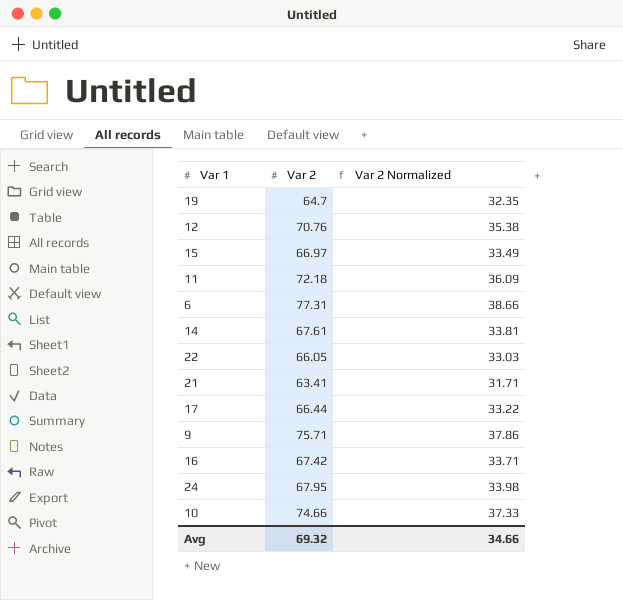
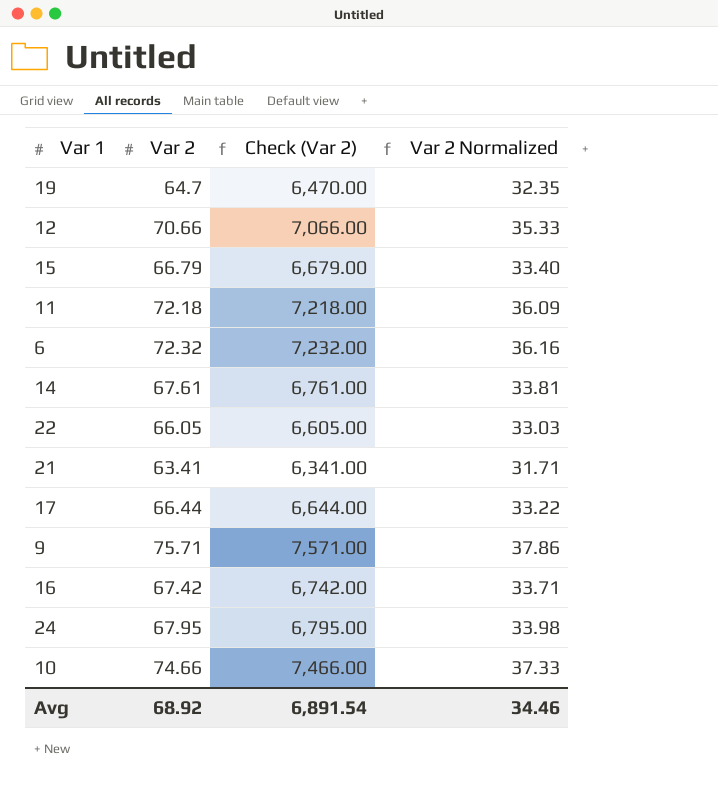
column Check (Var 2) | formula: none -> [Var 2] * 100
12 | Var 2: 70.76 -> 70.66
12 | Var 2 Normalized: 35.38 -> 35.33
15 | Var 2: 66.97 -> 66.79
15 | Var 2 Normalized: 33.49 -> 33.40
6 | Var 2: 77.31 -> 72.32
6 | Var 2 Normalized: 38.66 -> 36.16
Avg | Var 2: 69.32 -> 68.92
Avg | Var 2 Normalized: 34.66 -> 34.46

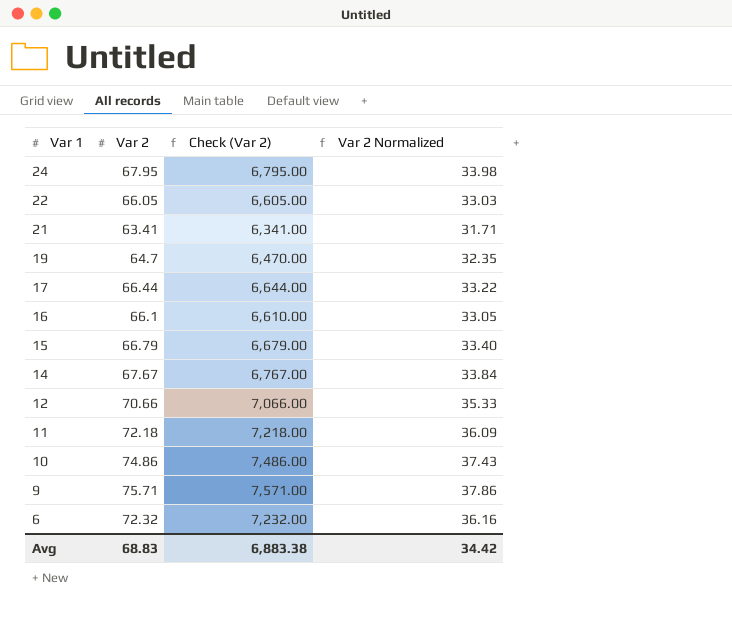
row order: none -> Var 1 descending
16 | Var 2: 67.42 -> 66.1
16 | Check (Var 2): 6,742.00 -> 6,610.00
16 | Var 2 Normalized: 33.71 -> 33.05
14 | Var 2: 67.61 -> 67.67
14 | Check (Var 2): 6,761.00 -> 6,767.00
14 | Var 2 Normalized: 33.81 -> 33.84
10 | Var 2: 74.66 -> 74.86
10 | Check (Var 2): 7,466.00 -> 7,486.00
10 | Var 2 Normalized: 37.33 -> 37.43
Avg | Var 2: 68.92 -> 68.83
Avg | Check (Var 2): 6,891.54 -> 6,883.38
Avg | Var 2 Normalized: 34.46 -> 34.42

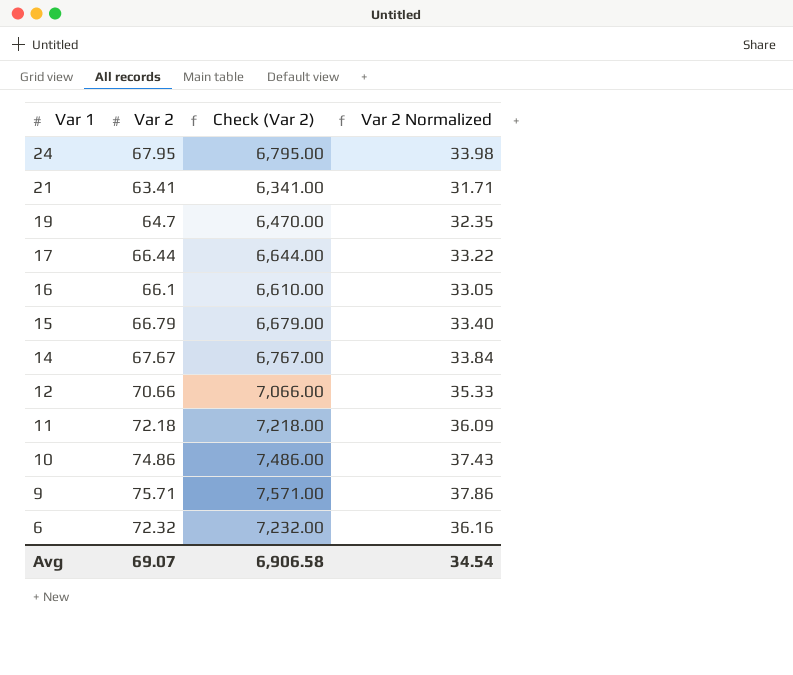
row 22: 66.05 | 6,605.00 | 33.03 -> none
Avg | Var 2: 68.83 -> 69.07
Avg | Check (Var 2): 6,883.38 -> 6,906.58
Avg | Var 2 Normalized: 34.42 -> 34.54

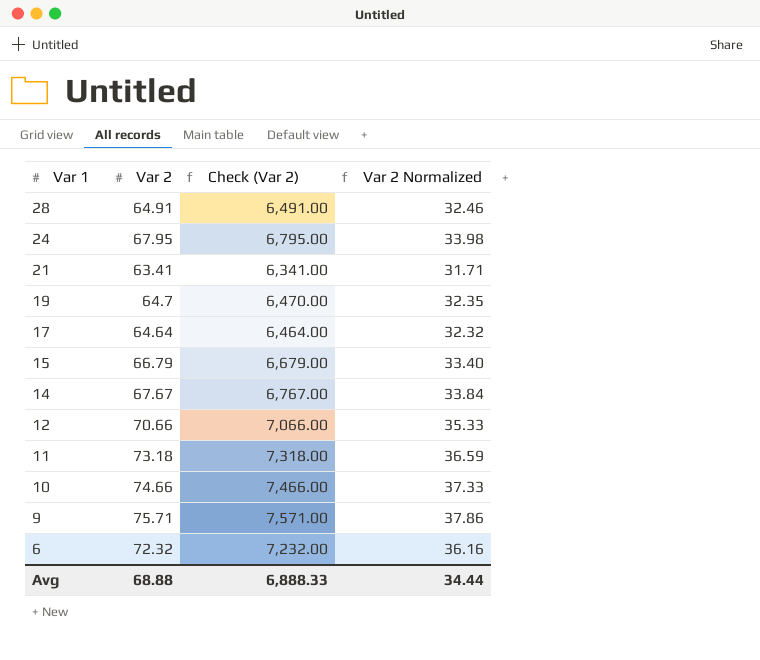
row 16: 66.1 | 6,610.00 | 33.05 -> none
row 28: none -> 64.91 | 6,491.00 | 32.46
17 | Var 2: 66.44 -> 64.64
17 | Check (Var 2): 6,644.00 -> 6,464.00
17 | Var 2 Normalized: 33.22 -> 32.32
11 | Var 2: 72.18 -> 73.18
11 | Check (Var 2): 7,218.00 -> 7,318.00
11 | Var 2 Normalized: 36.09 -> 36.59
10 | Var 2: 74.86 -> 74.66
10 | Check (Var 2): 7,486.00 -> 7,466.00
10 | Var 2 Normalized: 37.43 -> 37.33
Avg | Var 2: 69.07 -> 68.88
Avg | Check (Var 2): 6,906.58 -> 6,888.33
Avg | Var 2 Normalized: 34.54 -> 34.44

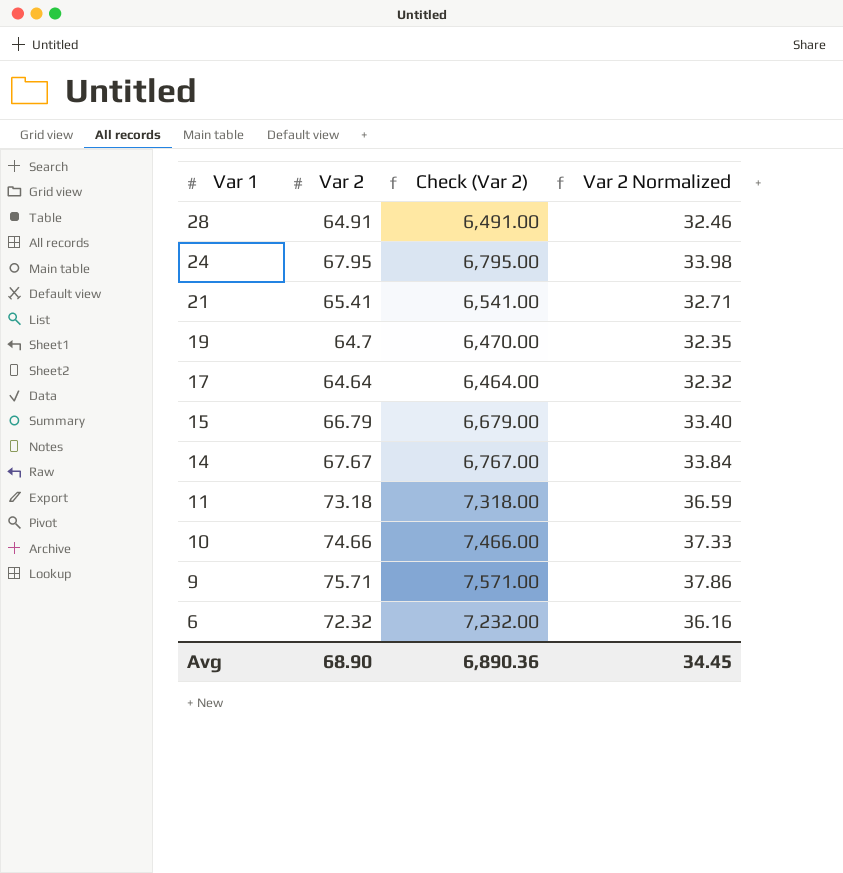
row 12: 70.66 | 7,066.00 | 35.33 -> none
21 | Var 2: 63.41 -> 65.41
21 | Check (Var 2): 6,341.00 -> 6,541.00
21 | Var 2 Normalized: 31.71 -> 32.71
Avg | Var 2: 68.88 -> 68.90
Avg | Check (Var 2): 6,888.33 -> 6,890.36
Avg | Var 2 Normalized: 34.44 -> 34.45

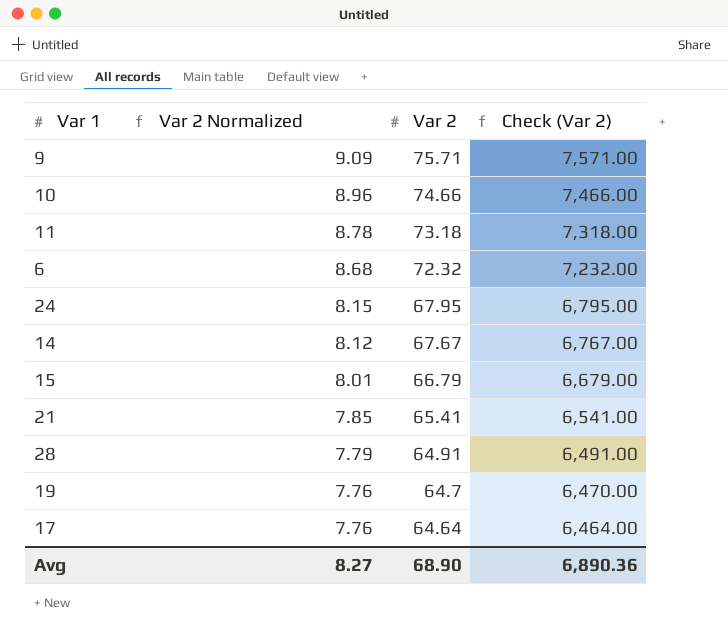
row order: Var 1 descending -> Var 2 Normalized descending
column Var 2 Normalized | formula: [Var 2] * 0.5 -> [Var 2] * 0.12
column Var 2 Normalized | position: 4 -> 2
Avg | Var 2 Normalized: 34.45 -> 8.27

